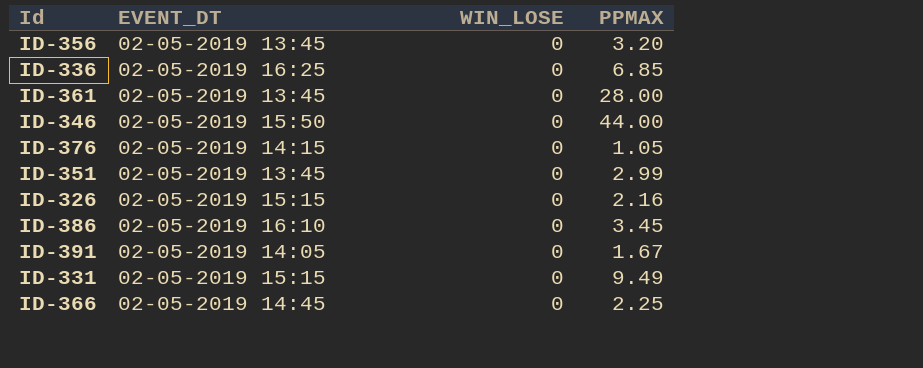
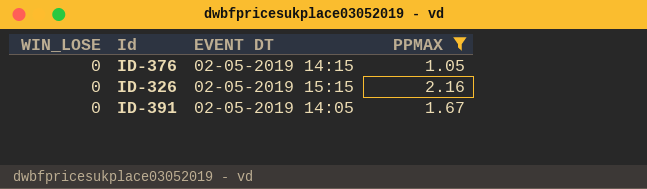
filter: none -> PPMAX <= 2.16
column WIN_LOSE | position: 3 -> 1
column name: EVENT_DT -> EVENT DT

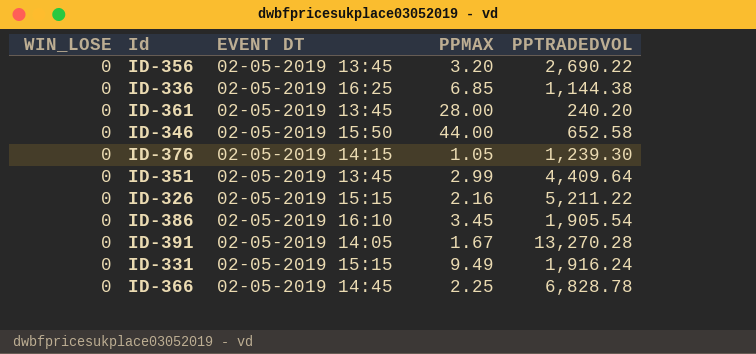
filter: PPMAX <= 2.16 -> none
column PPTRADEDVOL | position: none -> 5

